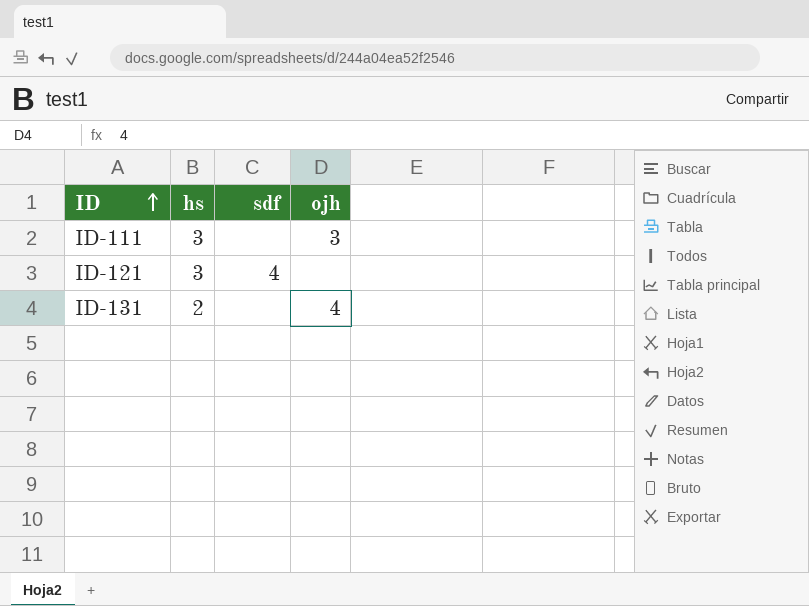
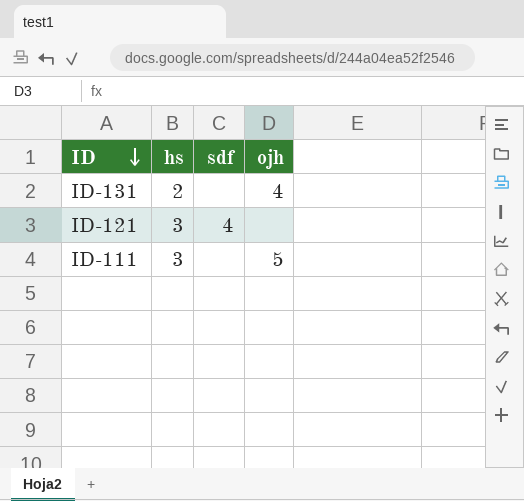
row order: ID ascending -> ID descending
ID-111 | ojh: 3 -> 5

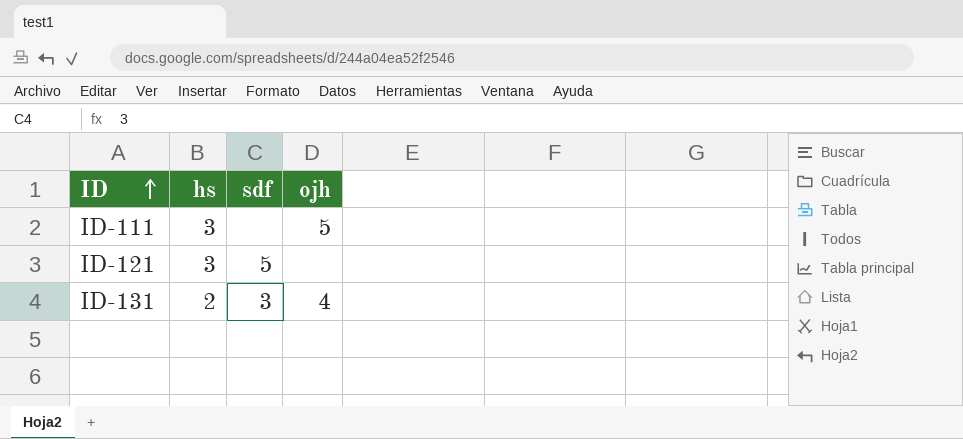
row order: ID descending -> ID ascending
ID-121 | sdf: 4 -> 5
ID-131 | sdf: none -> 3

